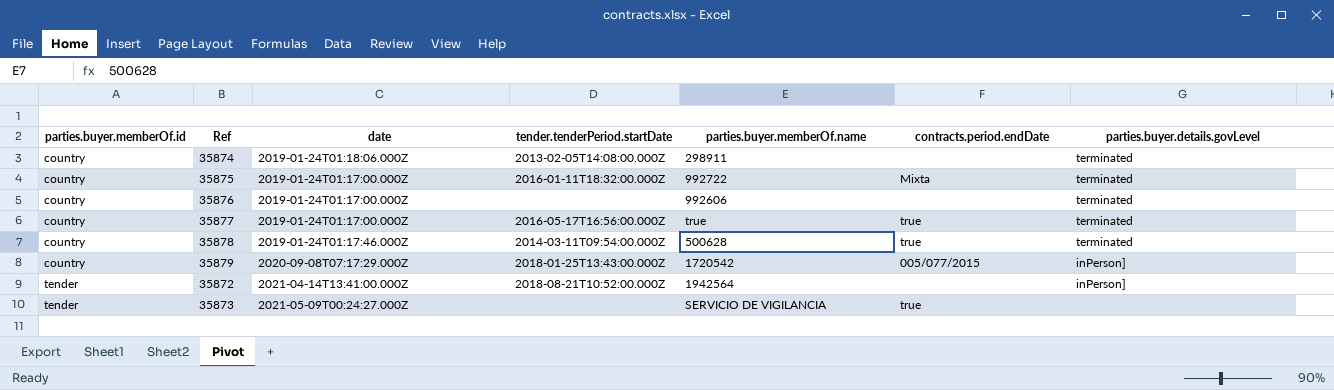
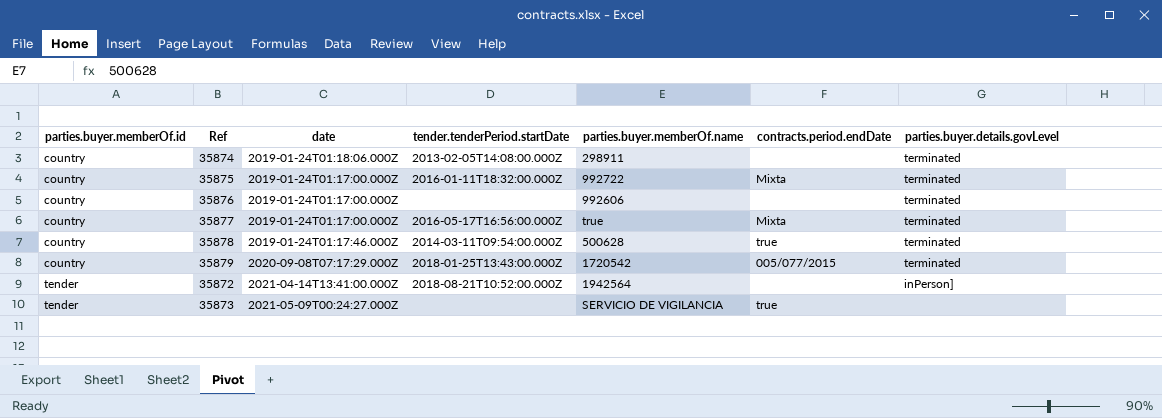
35877 | contracts.period.endDate: true -> Mixta
35879 | parties.buyer.details.govLevel: inPerson] -> terminated

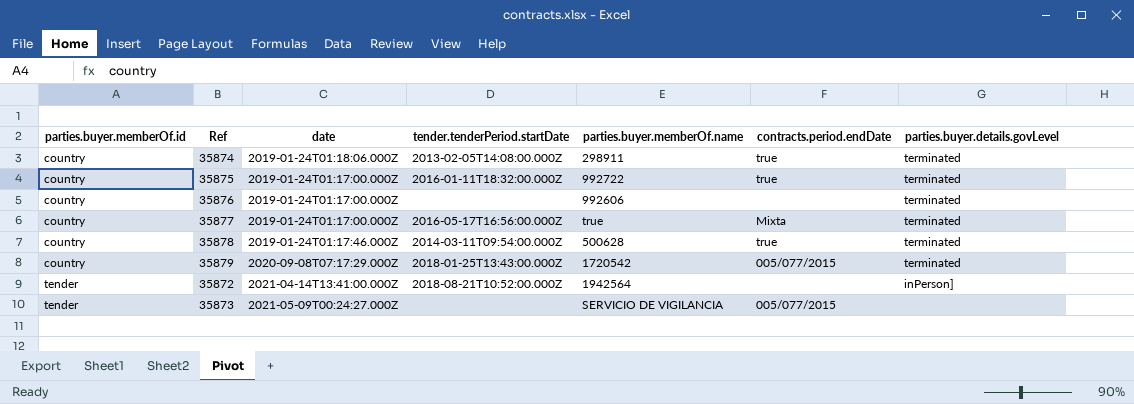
35874 | contracts.period.endDate: none -> true
35875 | contracts.period.endDate: Mixta -> true
35873 | contracts.period.endDate: true -> 005/077/2015

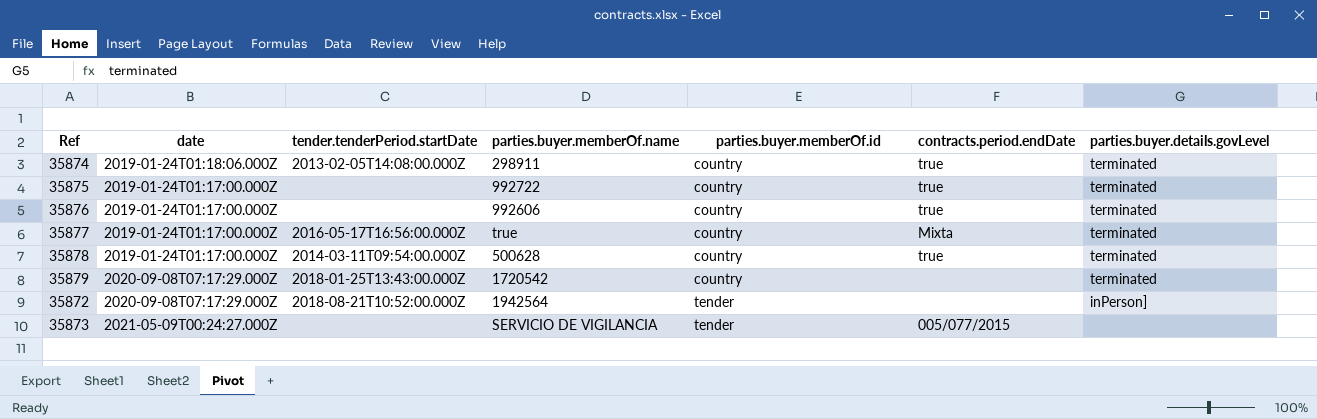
column parties.buyer.memberOf.id | position: 1 -> 5
35875 | tender.tenderPeriod.startDate: 2016-01-11T18:32:00.000Z -> none
35876 | contracts.period.endDate: none -> true
35878 | date: 2019-01-24T01:17:46.000Z -> 2019-01-24T01:17:00.000Z
35879 | contracts.period.endDate: 005/077/2015 -> none
35872 | date: 2021-04-14T13:41:00.000Z -> 2020-09-08T07:17:29.000Z

